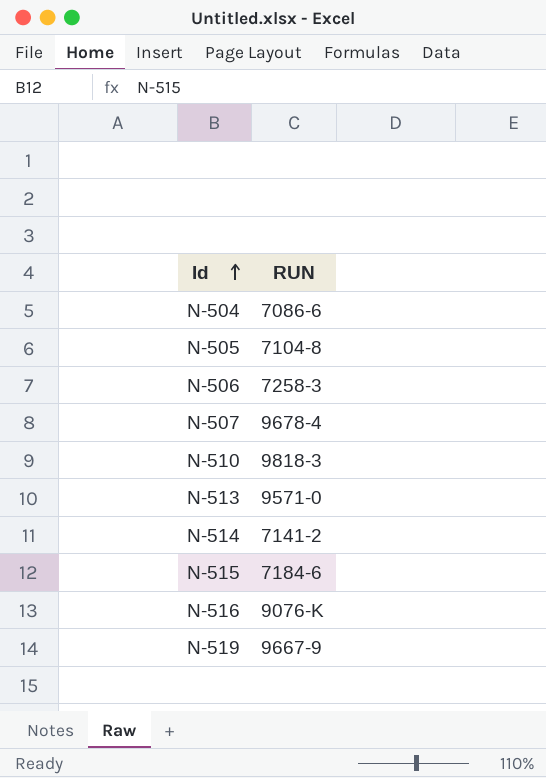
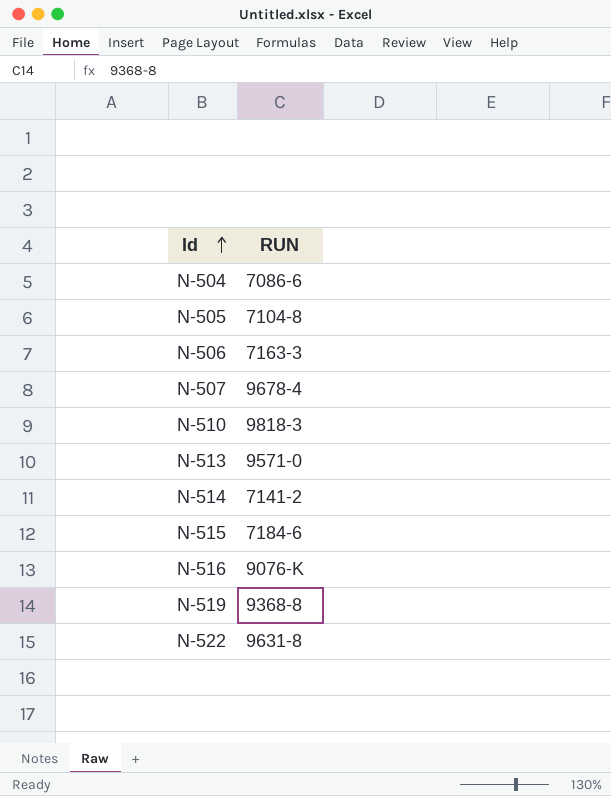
N-506 | RUN: 7258-3 -> 7163-3
N-519 | RUN: 9667-9 -> 9368-8
row N-522: none -> 9631-8

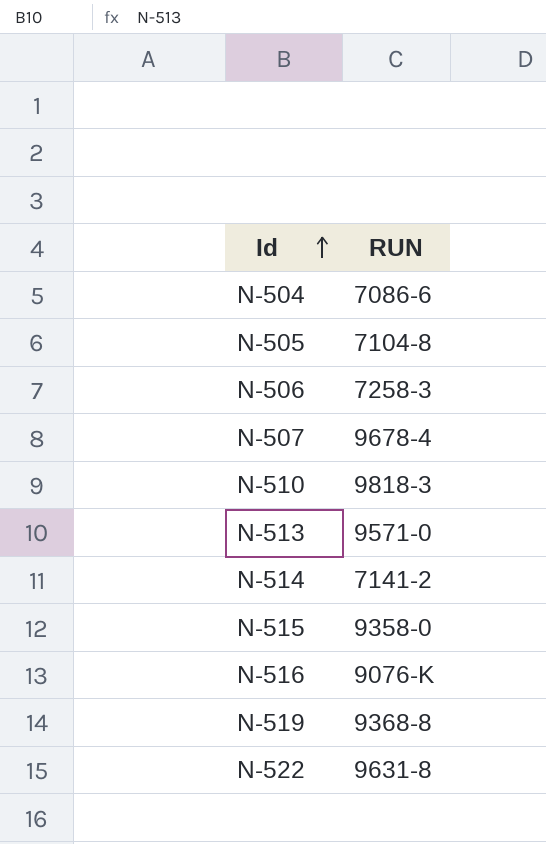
N-506 | RUN: 7163-3 -> 7258-3
N-515 | RUN: 7184-6 -> 9358-0

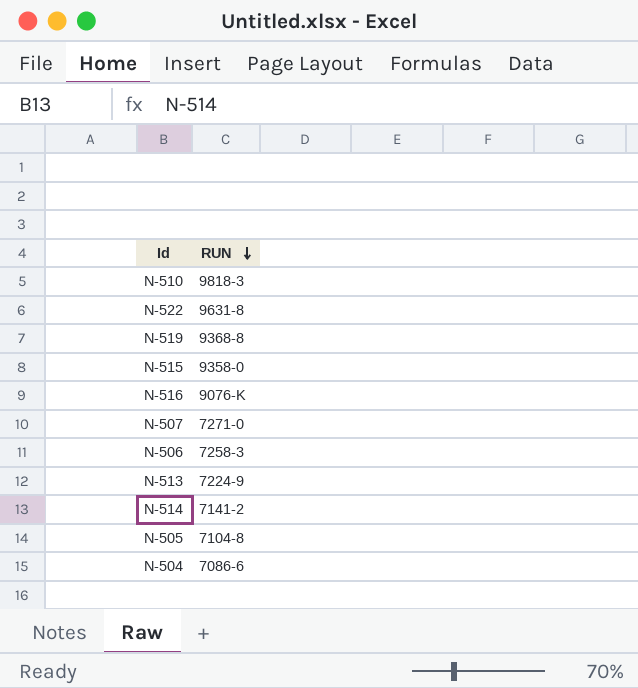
row order: Id ascending -> RUN descending
N-507 | RUN: 9678-4 -> 7271-0
N-513 | RUN: 9571-0 -> 7224-9

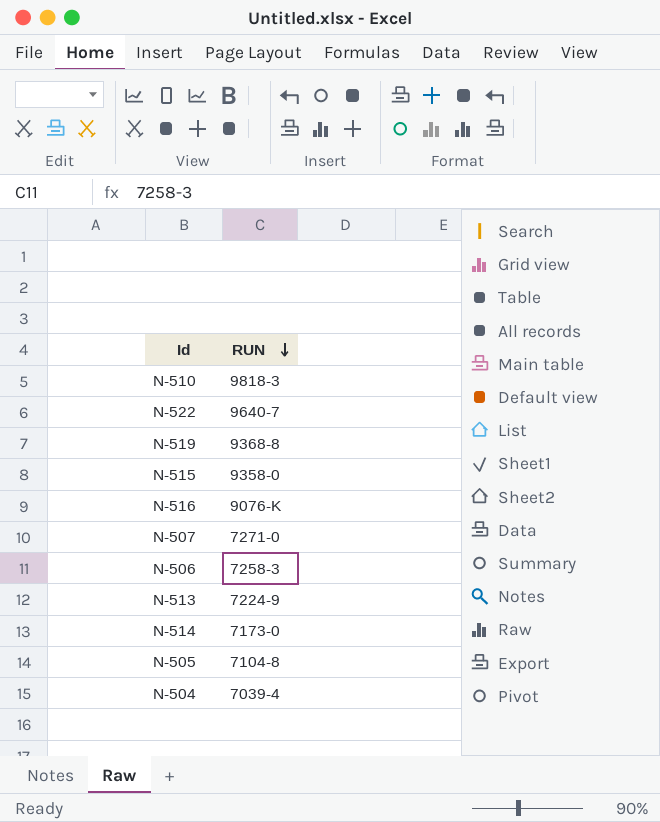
N-522 | RUN: 9631-8 -> 9640-7
N-514 | RUN: 7141-2 -> 7173-0
N-504 | RUN: 7086-6 -> 7039-4

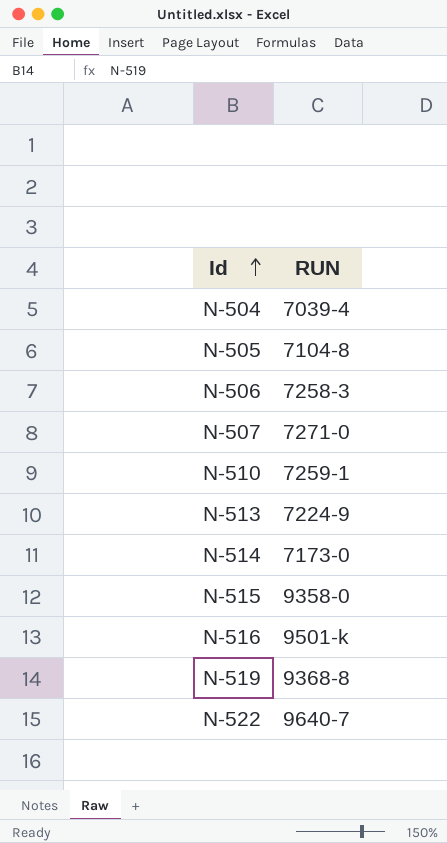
row order: RUN descending -> Id ascending
N-510 | RUN: 9818-3 -> 7259-1
N-516 | RUN: 9076-K -> 9501-k

